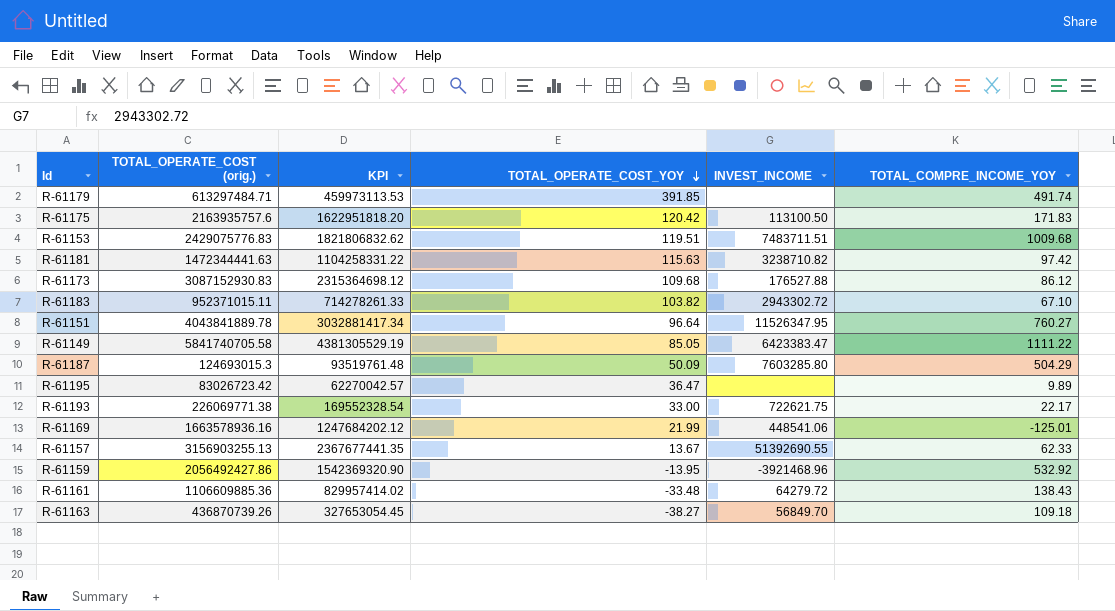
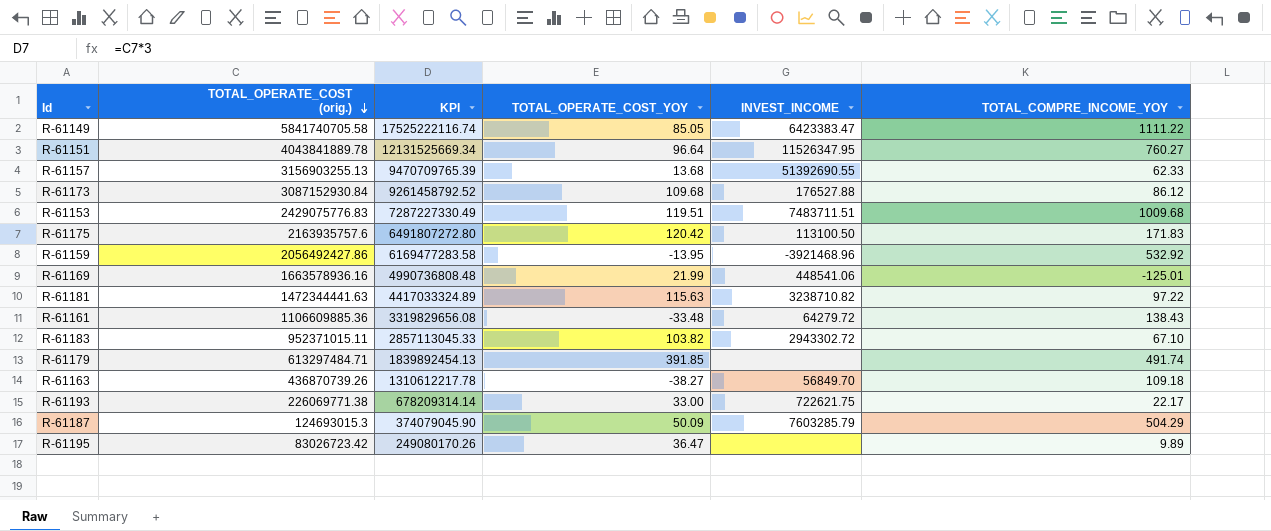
row order: TOTAL_OPERATE_COST_YOY descending -> TOTAL_OPERATE_COST (orig.) descending
column KPI | formula: [TOTAL_OPERATE_COST (orig.)] * 0.75 -> [TOTAL_OPERATE_COST (orig.)] * 3
R-61157 | TOTAL_OPERATE_COST_YOY: 13.67 -> 13.68
R-61173 | TOTAL_OPERATE_COST (orig.): 3087152930.83 -> 3087152930.84
R-61181 | TOTAL_COMPRE_INCOME_YOY: 97.42 -> 97.22
R-61187 | INVEST_INCOME: 7603285.80 -> 7603285.79

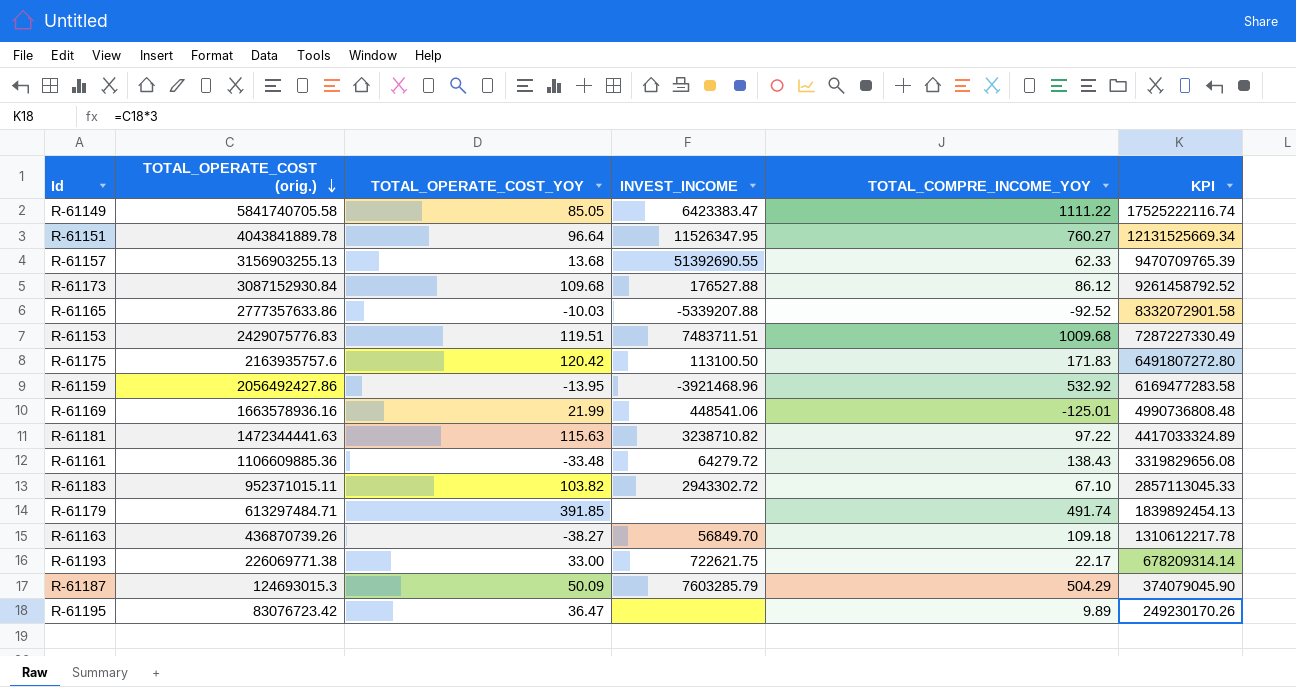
column KPI | position: 3 -> 6
row R-61165: none -> 2777357633.86 | -10.03 | -5339207.88 | -92.52 | 8332072901.58
R-61195 | TOTAL_OPERATE_COST (orig.): 83026723.42 -> 83076723.42
R-61195 | KPI: 249080170.26 -> 249230170.26

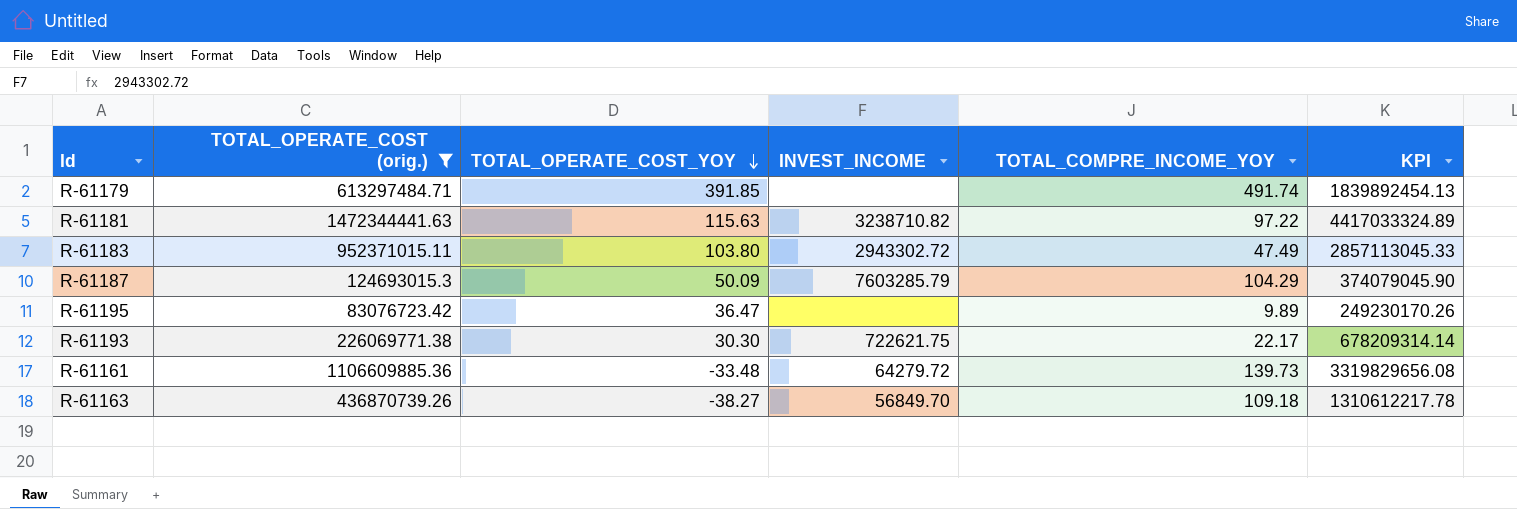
filter: none -> TOTAL_OPERATE_COST (orig.) <= 1472344441.63
row order: TOTAL_OPERATE_COST (orig.) descending -> TOTAL_OPERATE_COST_YOY descending
R-61183 | TOTAL_OPERATE_COST_YOY: 103.82 -> 103.80
R-61183 | TOTAL_COMPRE_INCOME_YOY: 67.10 -> 47.49
R-61187 | TOTAL_COMPRE_INCOME_YOY: 504.29 -> 104.29
R-61193 | TOTAL_OPERATE_COST_YOY: 33.00 -> 30.30
R-61161 | TOTAL_COMPRE_INCOME_YOY: 138.43 -> 139.73

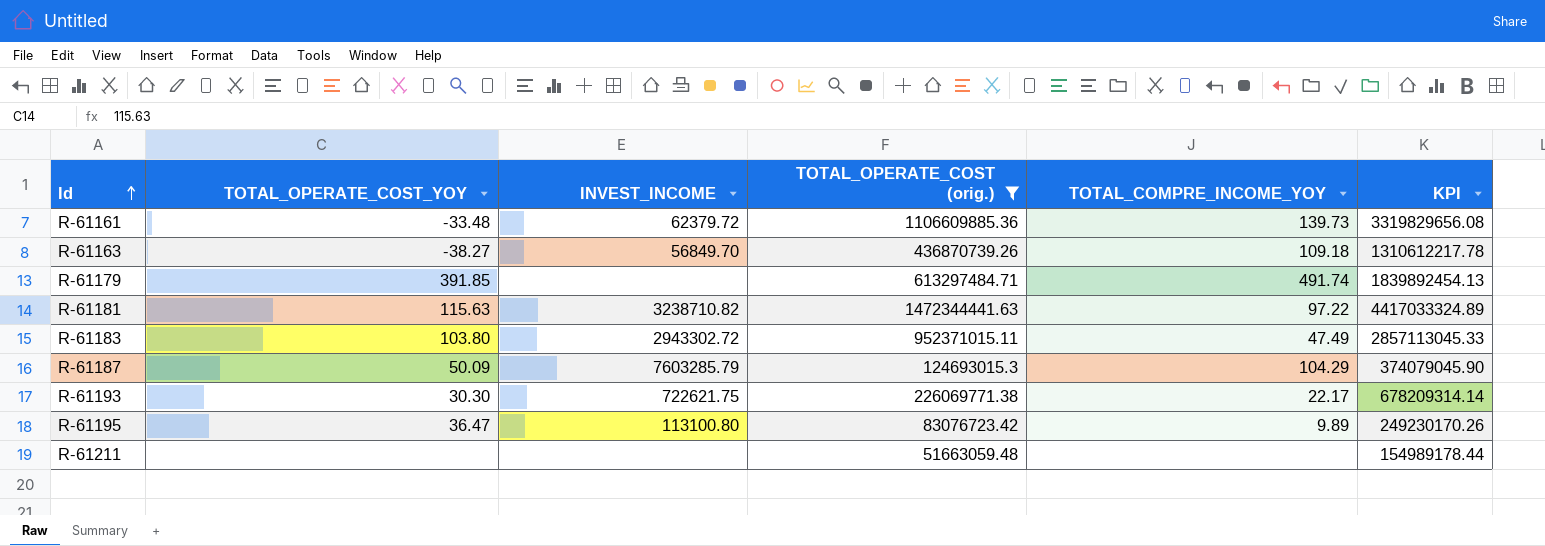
row order: TOTAL_OPERATE_COST_YOY descending -> Id ascending
column TOTAL_OPERATE_COST (orig.) | position: 2 -> 4
R-61161 | INVEST_INCOME: 64279.72 -> 62379.72
R-61195 | INVEST_INCOME: none -> 113100.80
row R-61211: none -> none | none | 51663059.48 | none | 154989178.44

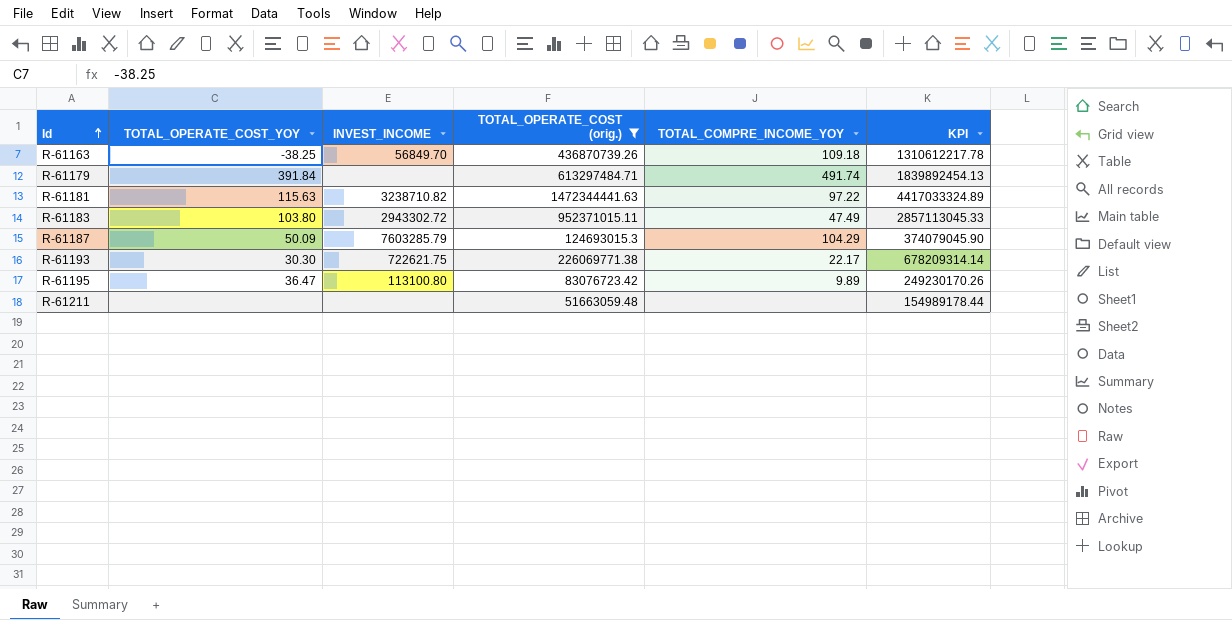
row R-61161: -33.48 | 62379.72 | 1106609885.36 | 139.73 | 3319829656.08 -> none
R-61163 | TOTAL_OPERATE_COST_YOY: -38.27 -> -38.25
R-61179 | TOTAL_OPERATE_COST_YOY: 391.85 -> 391.84

